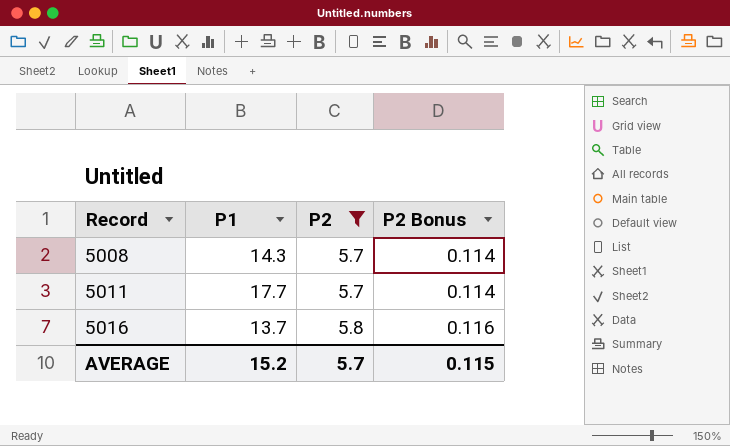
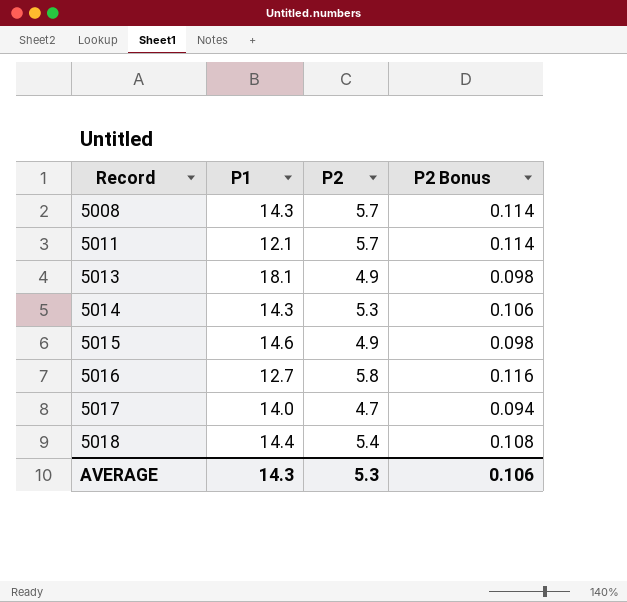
filter: P2 >= 5.7 -> none
5011 | P1: 17.7 -> 12.1
5016 | P1: 13.7 -> 12.7
AVERAGE | P1: 15.2 -> 14.3
AVERAGE | P2: 5.7 -> 5.3
AVERAGE | P2 Bonus: 0.115 -> 0.106

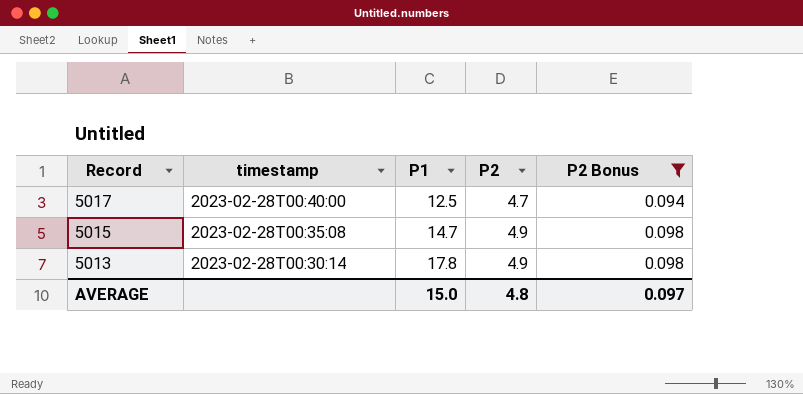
filter: none -> P2 Bonus <= 0.098
row order: Record ascending -> Record descending
column timestamp | position: none -> 2
5017 | P1: 14.0 -> 12.5
5015 | P1: 14.6 -> 14.7
5013 | P1: 18.1 -> 17.8
AVERAGE | P1: 14.3 -> 15.0
AVERAGE | P2: 5.3 -> 4.8
AVERAGE | P2 Bonus: 0.106 -> 0.097

